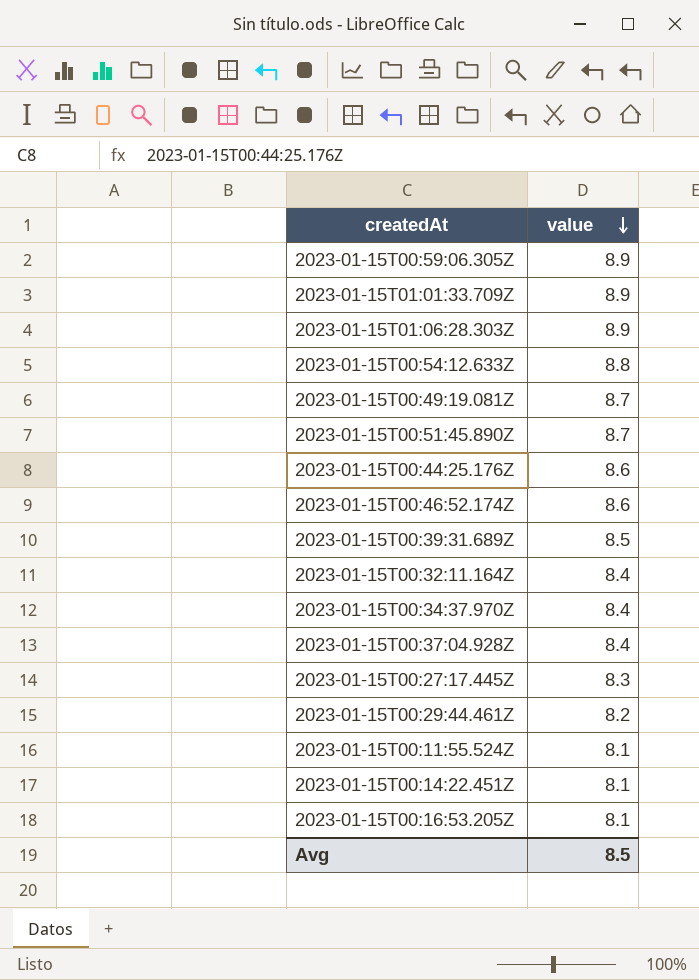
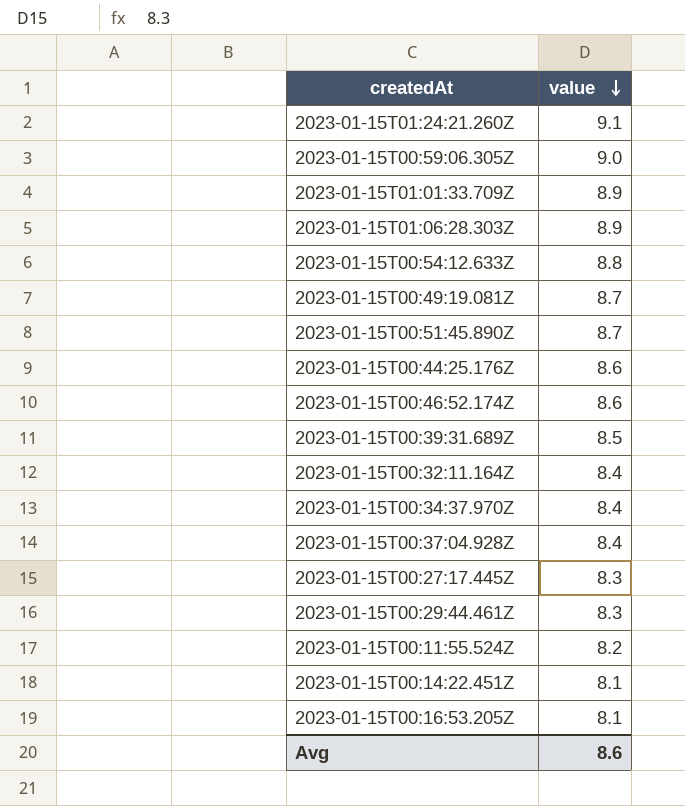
row 2023-01-15T01:24:21.260Z: none -> 9.1
2023-01-15T00:59:06.305Z | value: 8.9 -> 9.0
2023-01-15T00:29:44.461Z | value: 8.2 -> 8.3
2023-01-15T00:11:55.524Z | value: 8.1 -> 8.2
Avg | value: 8.5 -> 8.6

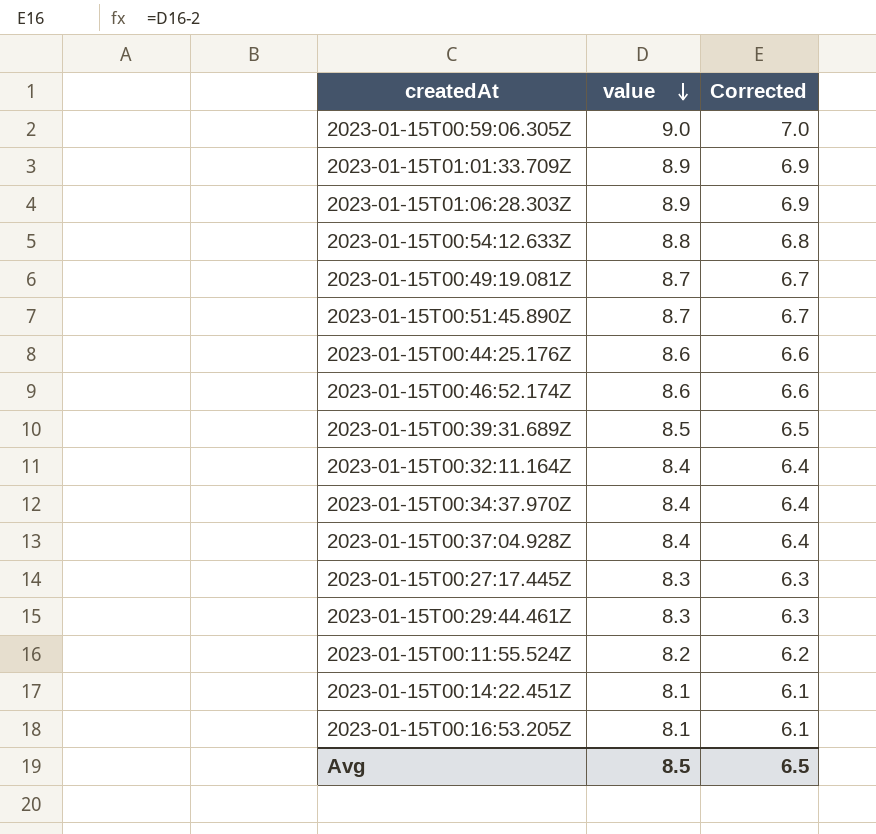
column Corrected | formula: none -> [value] - 2
row 2023-01-15T01:24:21.260Z: 9.1 -> none
Avg | value: 8.6 -> 8.5

